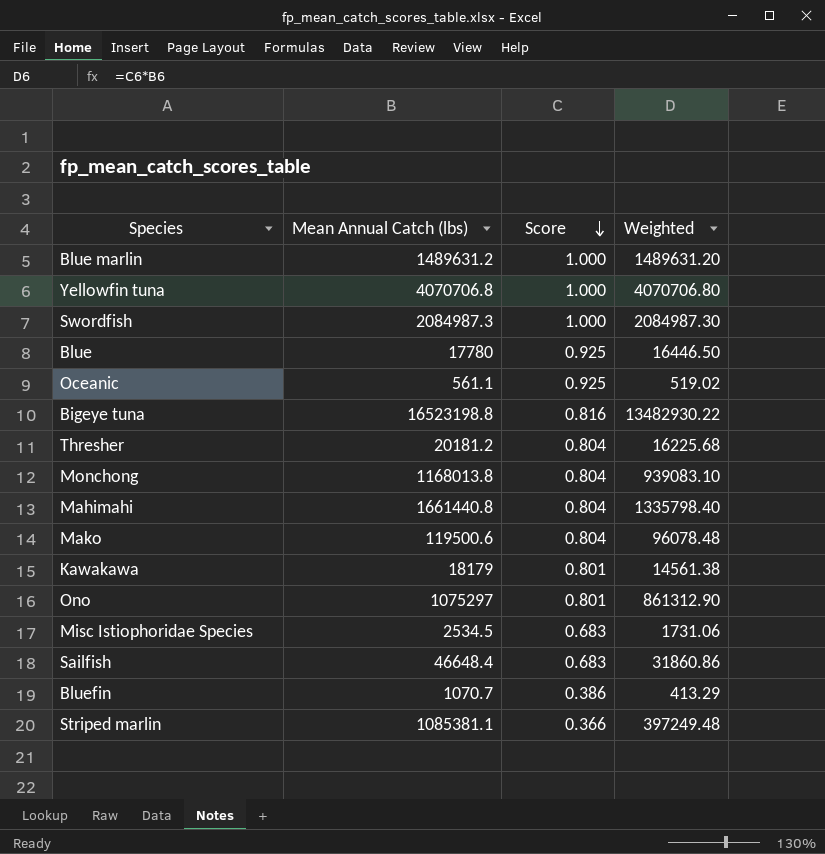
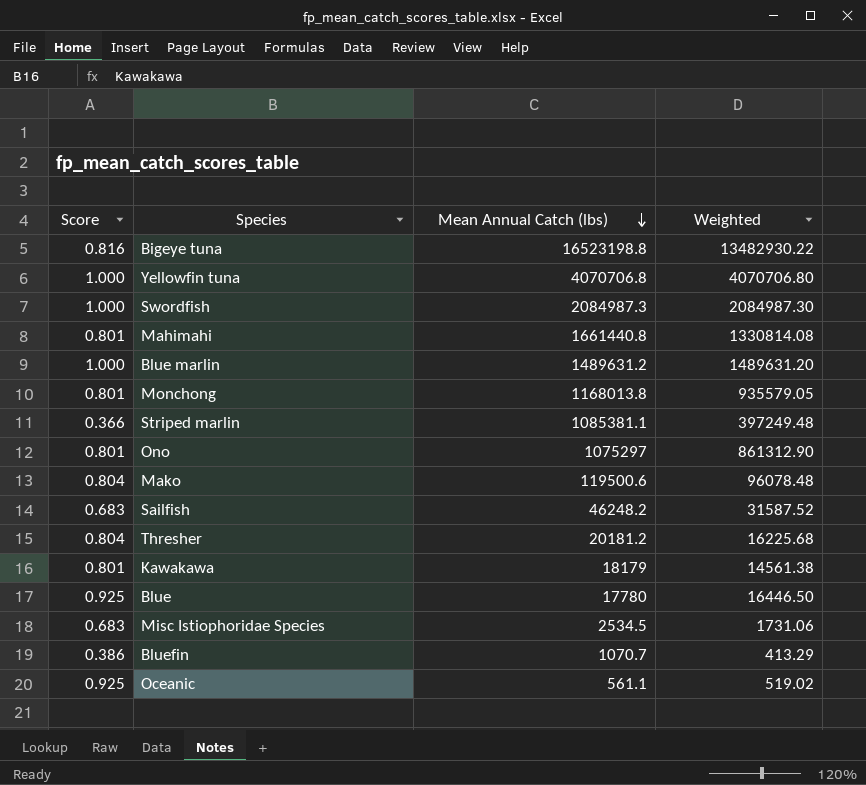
row order: Score descending -> Mean Annual Catch (lbs) descending
column Score | position: 3 -> 1
Mahimahi | Score: 0.804 -> 0.801
Mahimahi | Weighted: 1335798.40 -> 1330814.08
Monchong | Score: 0.804 -> 0.801
Monchong | Weighted: 939083.10 -> 935579.05
Sailfish | Mean Annual Catch (lbs): 46648.4 -> 46248.2
Sailfish | Weighted: 31860.86 -> 31587.52

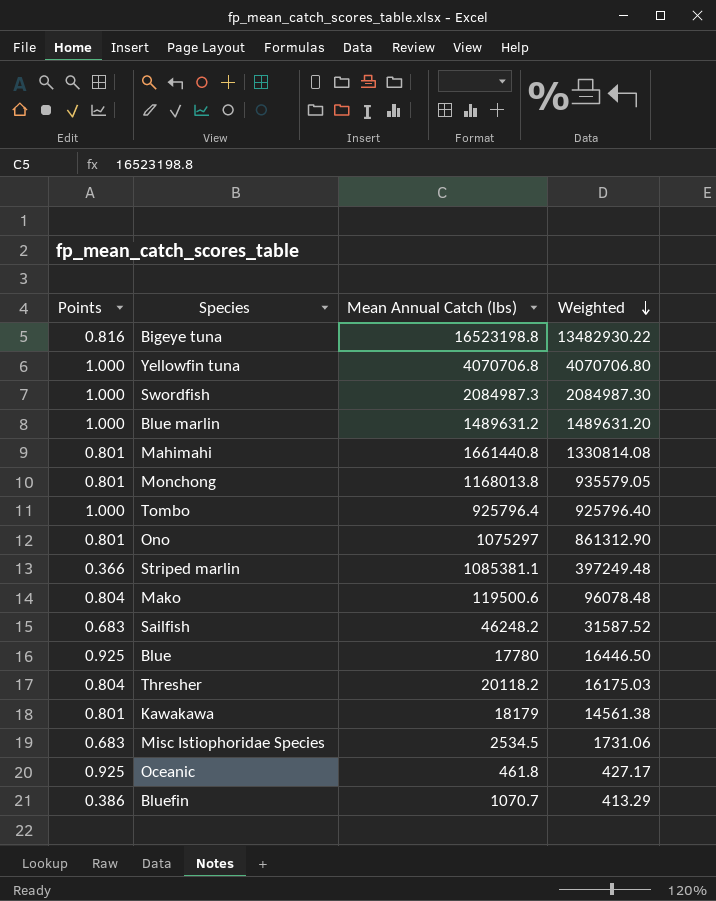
row order: Mean Annual Catch (lbs) descending -> Weighted descending
column name: Score -> Points
row Tombo: none -> 1.000 | 925796.4 | 925796.40
Thresher | Mean Annual Catch (lbs): 20181.2 -> 20118.2
Thresher | Weighted: 16225.68 -> 16175.03
Oceanic | Mean Annual Catch (lbs): 561.1 -> 461.8
Oceanic | Weighted: 519.02 -> 427.17

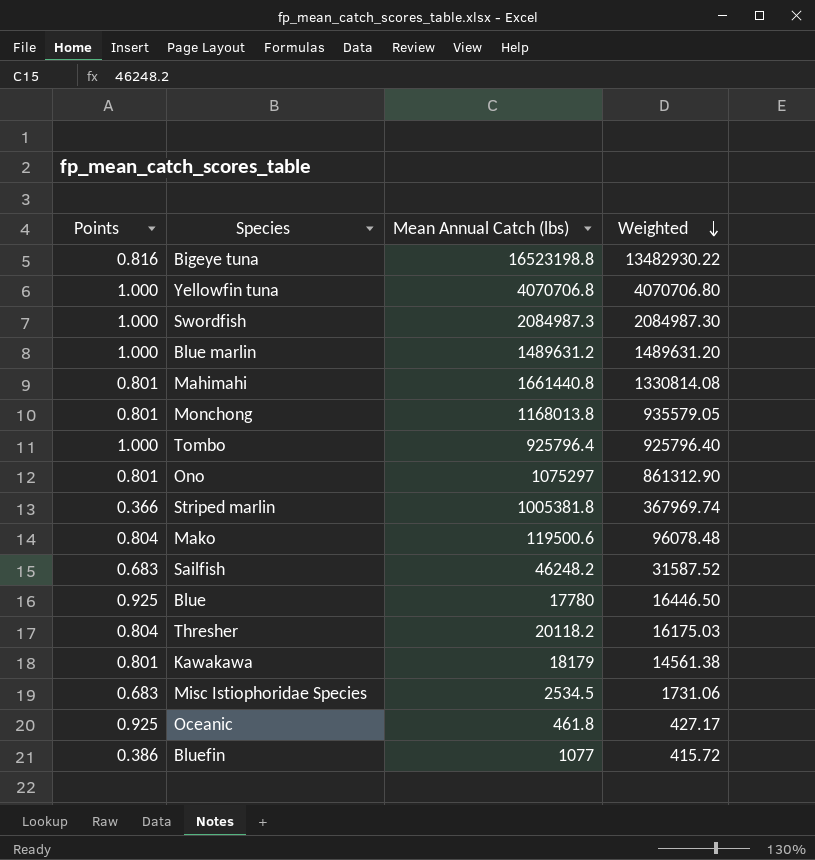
Striped marlin | Mean Annual Catch (lbs): 1085381.1 -> 1005381.8
Striped marlin | Weighted: 397249.48 -> 367969.74
Bluefin | Mean Annual Catch (lbs): 1070.7 -> 1077
Bluefin | Weighted: 413.29 -> 415.72

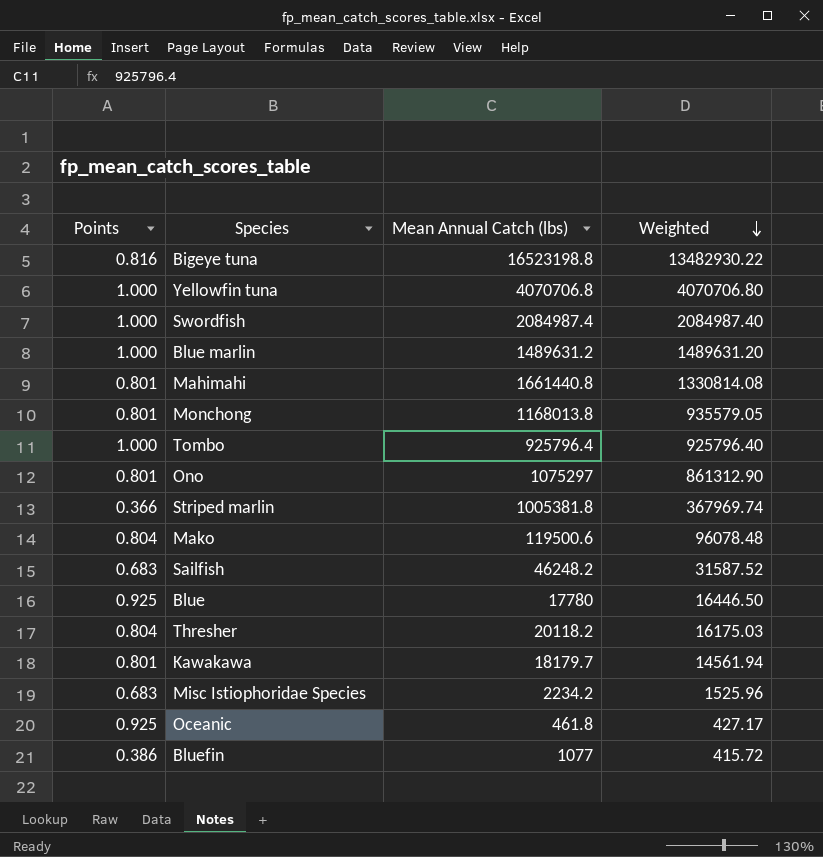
Swordfish | Mean Annual Catch (lbs): 2084987.3 -> 2084987.4
Swordfish | Weighted: 2084987.30 -> 2084987.40
Kawakawa | Mean Annual Catch (lbs): 18179 -> 18179.7
Kawakawa | Weighted: 14561.38 -> 14561.94
Misc Istiophoridae Species | Mean Annual Catch (lbs): 2534.5 -> 2234.2
Misc Istiophoridae Species | Weighted: 1731.06 -> 1525.96

